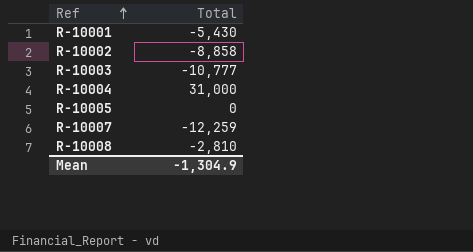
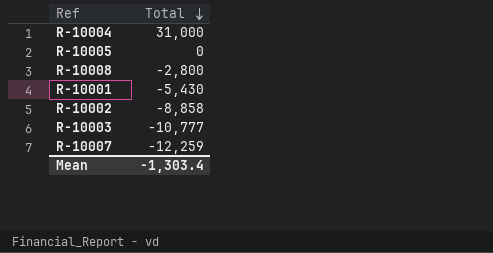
row order: Ref ascending -> Total descending
R-10008 | Total: -2,810 -> -2,800
Mean | Total: -1,304.9 -> -1,303.4

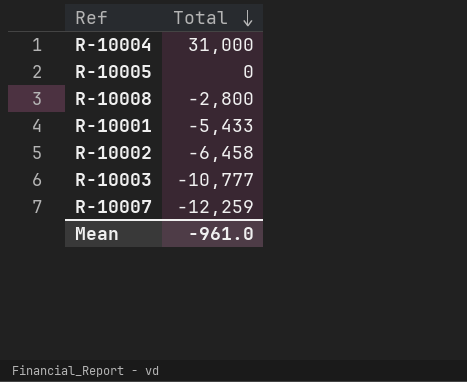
R-10001 | Total: -5,430 -> -5,433
R-10002 | Total: -8,858 -> -6,458
Mean | Total: -1,303.4 -> -961.0

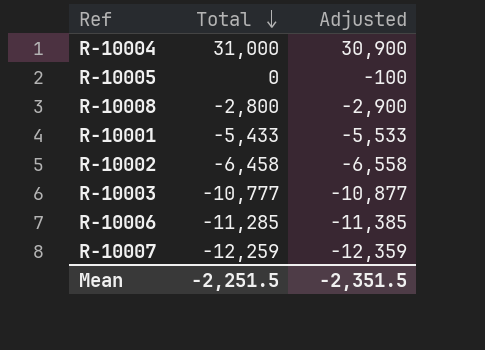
column Adjusted | formula: none -> [Total] - 100
row R-10006: none -> -11,285 | -11,385
Mean | Total: -961.0 -> -2,251.5

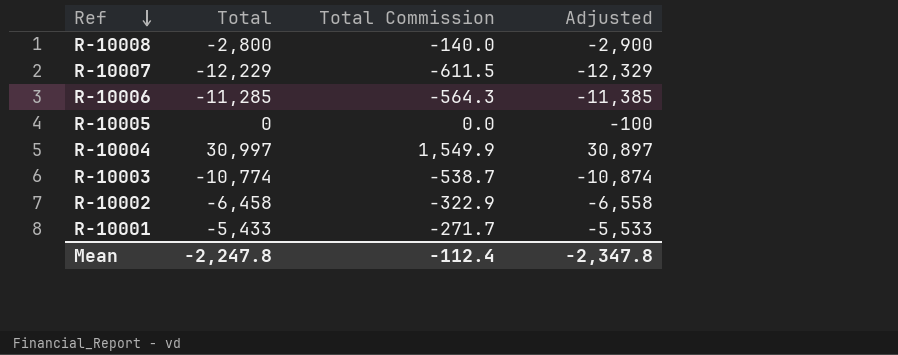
row order: Total descending -> Ref descending
column Total Commission | formula: none -> [Total] * 0.05
R-10007 | Total: -12,259 -> -12,229
R-10007 | Adjusted: -12,359 -> -12,329
R-10004 | Total: 31,000 -> 30,997
R-10004 | Adjusted: 30,900 -> 30,897
R-10003 | Total: -10,777 -> -10,774
R-10003 | Adjusted: -10,877 -> -10,874
Mean | Total: -2,251.5 -> -2,247.8
Mean | Adjusted: -2,351.5 -> -2,347.8

